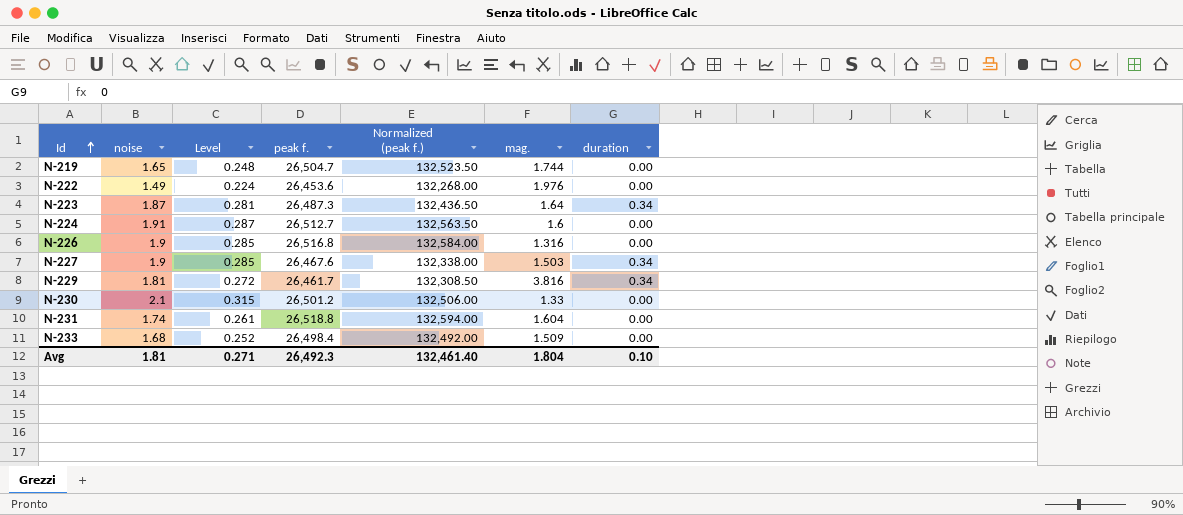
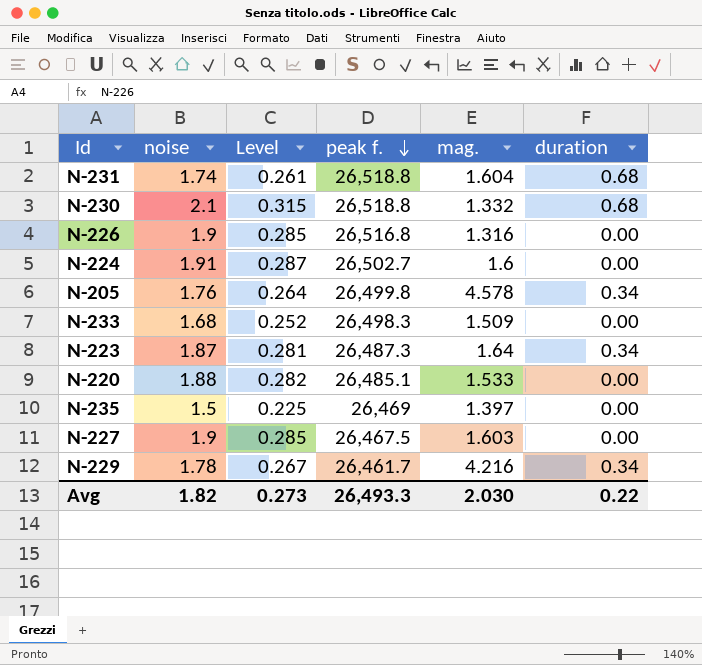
row order: Id ascending -> peak f. descending
column Normalized (peak f.) | formula: [peak f.] * 5 -> none
row N-219: 1.65 | 0.248 | 26,504.7 | 132,523.50 | 1.744 | 0.00 -> none
row N-222: 1.49 | 0.224 | 26,453.6 | 132,268.00 | 1.976 | 0.00 -> none
N-231 | duration: 0.00 -> 0.68
N-230 | peak f.: 26,501.2 -> 26,518.8
N-230 | mag.: 1.33 -> 1.332
N-230 | duration: 0.00 -> 0.68
N-224 | peak f.: 26,512.7 -> 26,502.7
row N-205: none -> 1.76 | 0.264 | 26,499.8 | 4.578 | 0.34
N-233 | peak f.: 26,498.4 -> 26,498.3
row N-220: none -> 1.88 | 0.282 | 26,485.1 | 1.533 | 0.00
row N-235: none -> 1.5 | 0.225 | 26,469 | 1.397 | 0.00
N-227 | peak f.: 26,467.6 -> 26,467.5
N-227 | mag.: 1.503 -> 1.603
N-227 | duration: 0.34 -> 0.00
N-229 | noise: 1.81 -> 1.78
N-229 | Level: 0.272 -> 0.267
N-229 | mag.: 3.816 -> 4.216
Avg | noise: 1.81 -> 1.82
Avg | Level: 0.271 -> 0.273
Avg | peak f.: 26,492.3 -> 26,493.3
Avg | mag.: 1.804 -> 2.030
Avg | duration: 0.10 -> 0.22

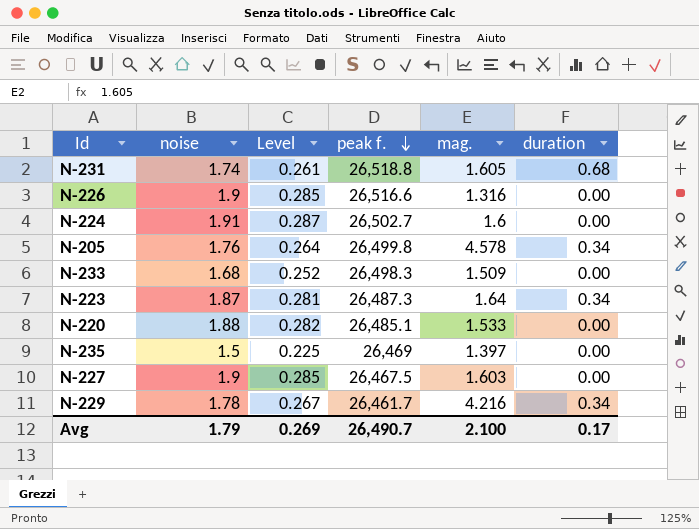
row N-230: 2.1 | 0.315 | 26,518.8 | 1.332 | 0.68 -> none
N-231 | mag.: 1.604 -> 1.605
N-226 | peak f.: 26,516.8 -> 26,516.6
Avg | noise: 1.82 -> 1.79
Avg | Level: 0.273 -> 0.269
Avg | peak f.: 26,493.3 -> 26,490.7
Avg | mag.: 2.030 -> 2.100
Avg | duration: 0.22 -> 0.17

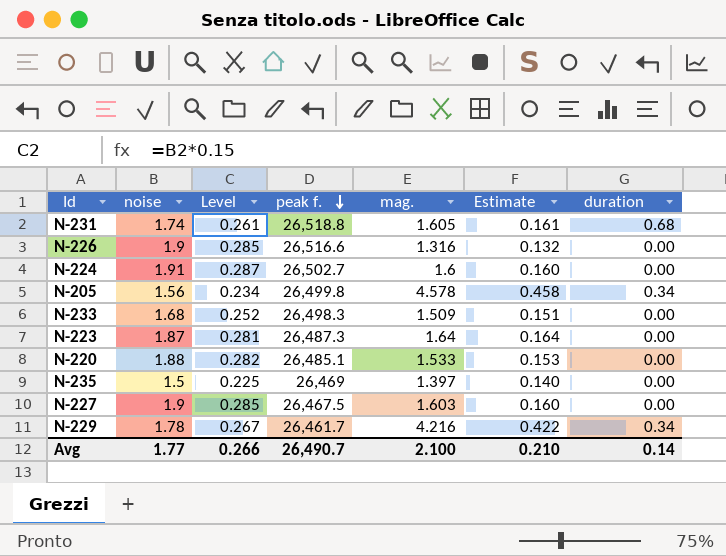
column Estimate | formula: none -> [mag.] * 0.1
N-205 | noise: 1.76 -> 1.56
N-205 | Level: 0.264 -> 0.234
N-223 | duration: 0.34 -> 0.00
Avg | noise: 1.79 -> 1.77
Avg | Level: 0.269 -> 0.266
Avg | duration: 0.17 -> 0.14

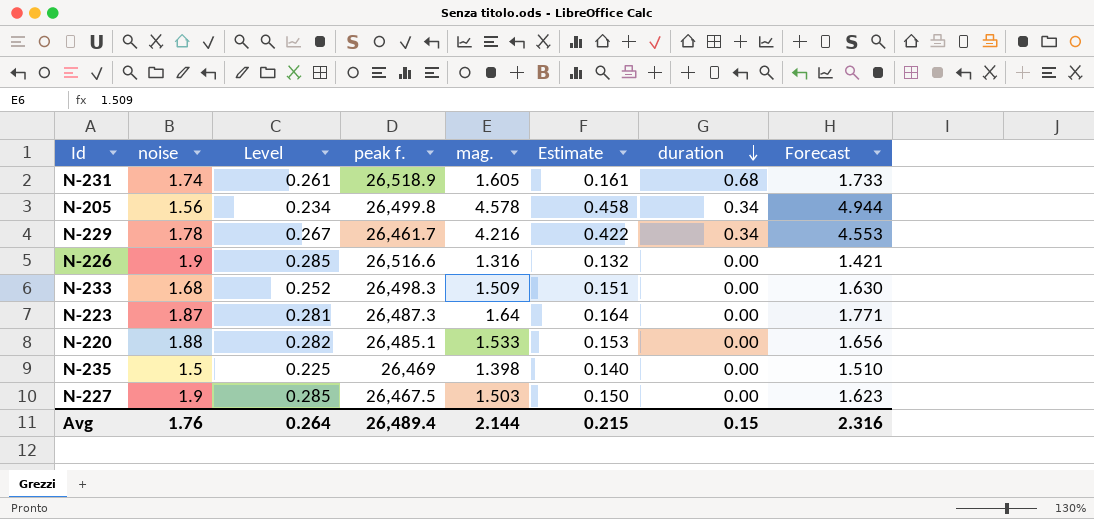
row order: peak f. descending -> duration descending
column Forecast | formula: none -> [mag.] * 1.08
row N-224: 1.91 | 0.287 | 26,502.7 | 1.6 | 0.160 | 0.00 -> none
N-231 | peak f.: 26,518.8 -> 26,518.9
N-235 | mag.: 1.397 -> 1.398
N-227 | mag.: 1.603 -> 1.503
N-227 | Estimate: 0.160 -> 0.150
Avg | noise: 1.77 -> 1.76
Avg | Level: 0.266 -> 0.264
Avg | peak f.: 26,490.7 -> 26,489.4
Avg | mag.: 2.100 -> 2.144
Avg | Estimate: 0.210 -> 0.215
Avg | duration: 0.14 -> 0.15

